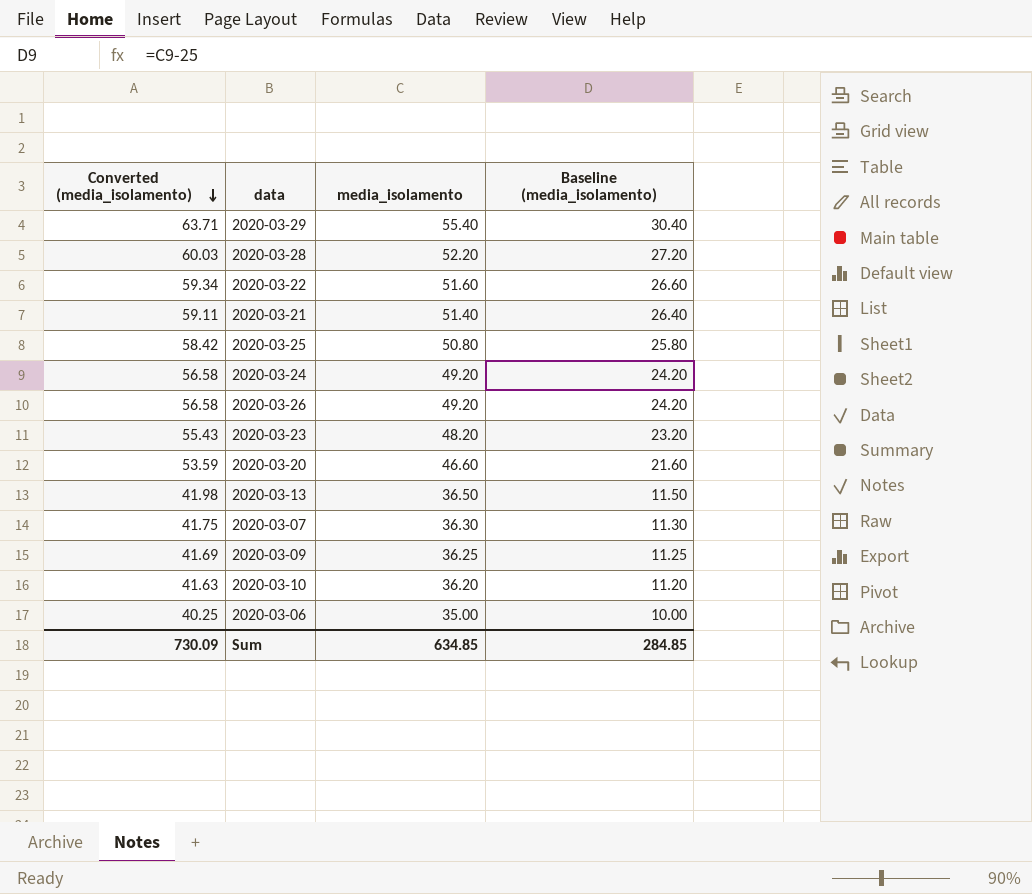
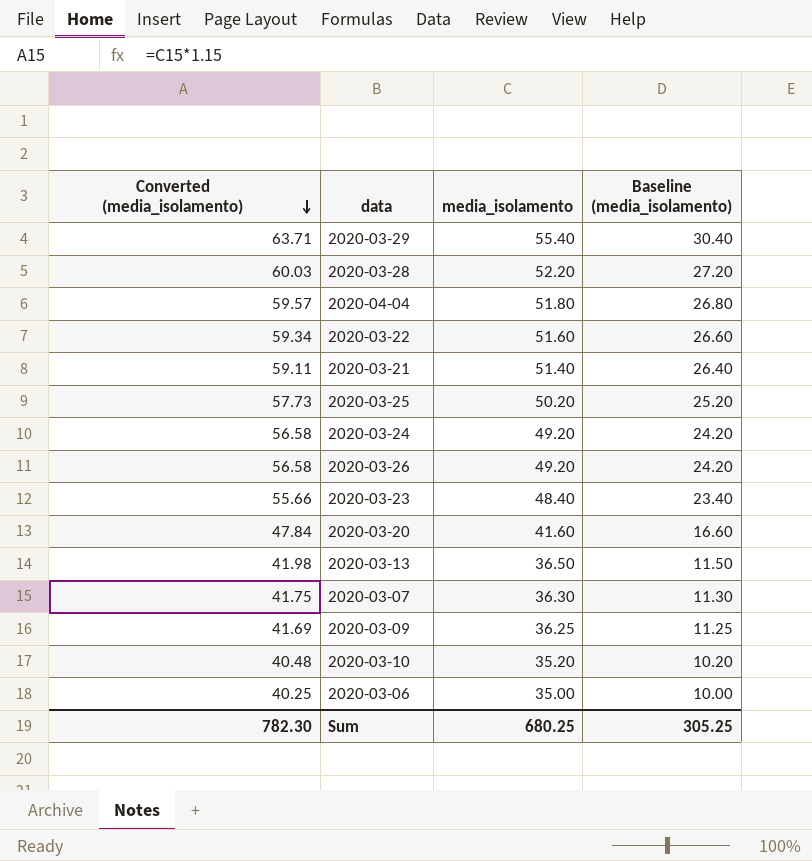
row 2020-04-04: none -> 59.57 | 51.80 | 26.80
2020-03-25 | Converted (media_isolamento): 58.42 -> 57.73
2020-03-25 | media_isolamento: 50.80 -> 50.20
2020-03-25 | Baseline (media_isolamento): 25.80 -> 25.20
2020-03-23 | Converted (media_isolamento): 55.43 -> 55.66
2020-03-23 | media_isolamento: 48.20 -> 48.40
2020-03-23 | Baseline (media_isolamento): 23.20 -> 23.40
2020-03-20 | Converted (media_isolamento): 53.59 -> 47.84
2020-03-20 | media_isolamento: 46.60 -> 41.60
2020-03-20 | Baseline (media_isolamento): 21.60 -> 16.60
2020-03-10 | Converted (media_isolamento): 41.63 -> 40.48
2020-03-10 | media_isolamento: 36.20 -> 35.20
2020-03-10 | Baseline (media_isolamento): 11.20 -> 10.20
Sum | Converted (media_isolamento): 730.09 -> 782.30
Sum | media_isolamento: 634.85 -> 680.25
Sum | Baseline (media_isolamento): 284.85 -> 305.25

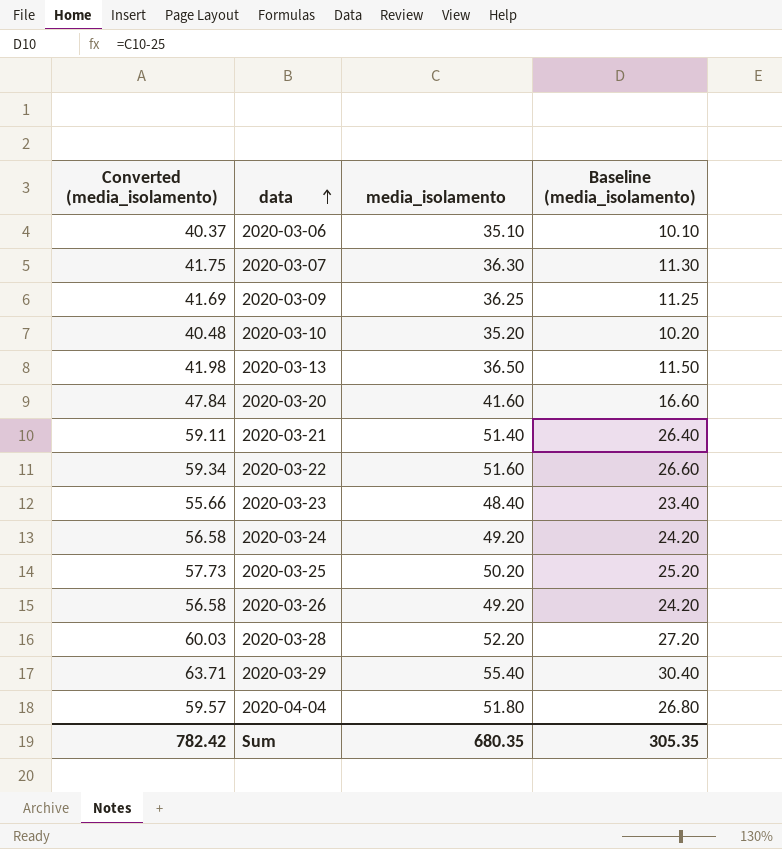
row order: Converted (media_isolamento) descending -> data ascending
2020-03-06 | Converted (media_isolamento): 40.25 -> 40.37
2020-03-06 | media_isolamento: 35.00 -> 35.10
2020-03-06 | Baseline (media_isolamento): 10.00 -> 10.10
Sum | Converted (media_isolamento): 782.30 -> 782.42
Sum | media_isolamento: 680.25 -> 680.35
Sum | Baseline (media_isolamento): 305.25 -> 305.35

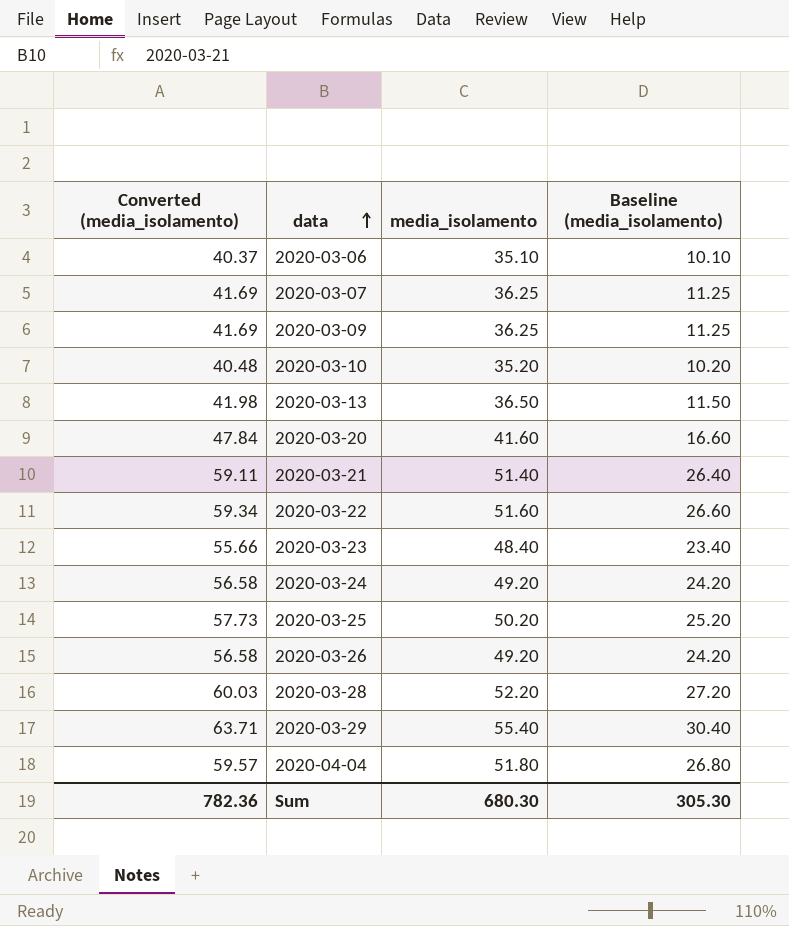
2020-03-07 | Converted (media_isolamento): 41.75 -> 41.69
2020-03-07 | media_isolamento: 36.30 -> 36.25
2020-03-07 | Baseline (media_isolamento): 11.30 -> 11.25
Sum | Converted (media_isolamento): 782.42 -> 782.36
Sum | media_isolamento: 680.35 -> 680.30
Sum | Baseline (media_isolamento): 305.35 -> 305.30

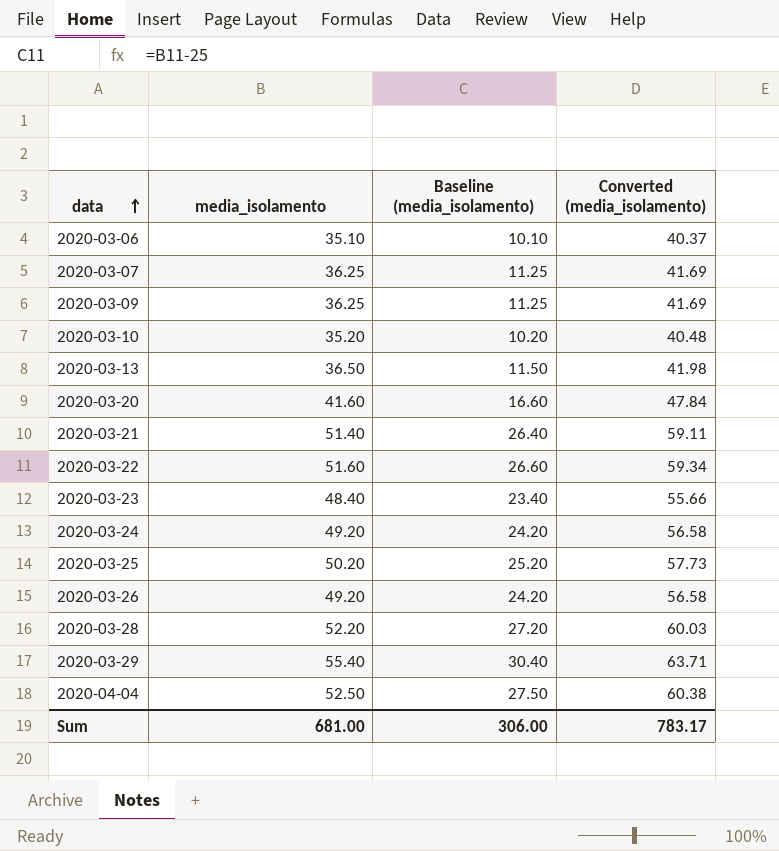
column Converted (media_isolamento) | position: 1 -> 4
2020-04-04 | media_isolamento: 51.80 -> 52.50
2020-04-04 | Baseline (media_isolamento): 26.80 -> 27.50
2020-04-04 | Converted (media_isolamento): 59.57 -> 60.38
Sum | media_isolamento: 680.30 -> 681.00
Sum | Baseline (media_isolamento): 305.30 -> 306.00
Sum | Converted (media_isolamento): 782.36 -> 783.17

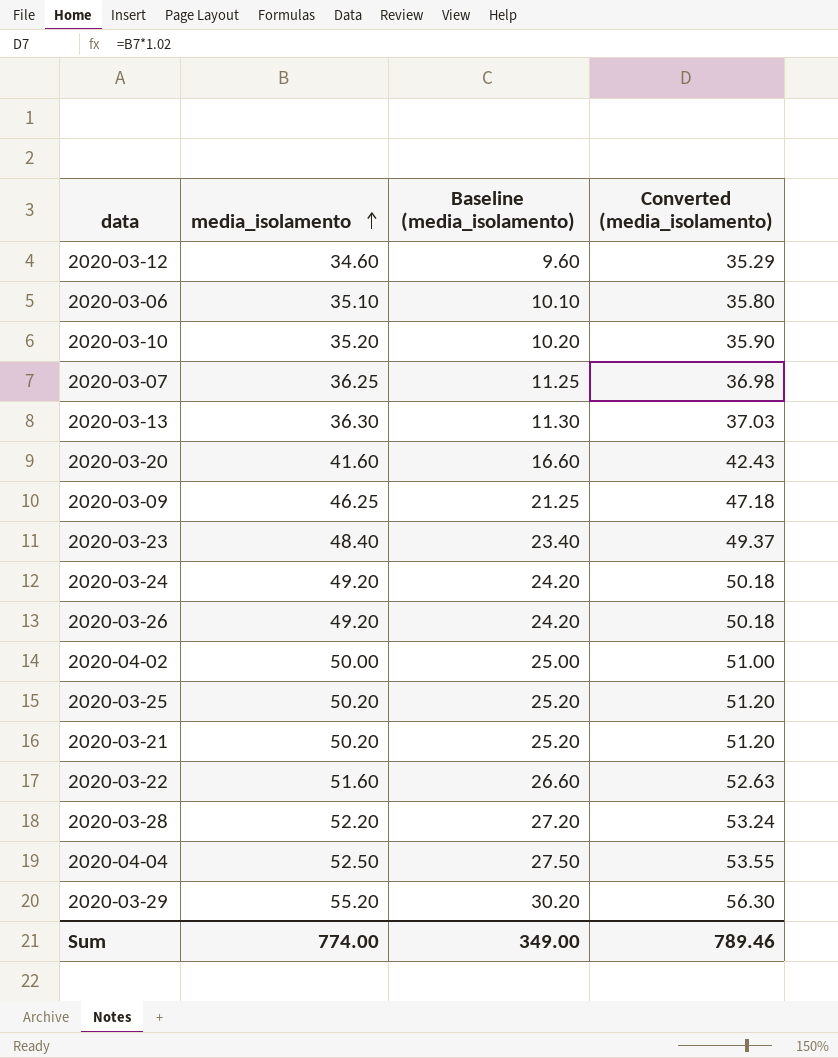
row order: data ascending -> media_isolamento ascending
column Converted (media_isolamento) | formula: [media_isolamento] * 1.15 -> [media_isolamento] * 1.02
row 2020-03-12: none -> 34.60 | 9.60 | 35.29
2020-03-13 | media_isolamento: 36.50 -> 36.30
2020-03-13 | Baseline (media_isolamento): 11.50 -> 11.30
2020-03-09 | media_isolamento: 36.25 -> 46.25
2020-03-09 | Baseline (media_isolamento): 11.25 -> 21.25
row 2020-04-02: none -> 50.00 | 25.00 | 51.00
2020-03-21 | media_isolamento: 51.40 -> 50.20
2020-03-21 | Baseline (media_isolamento): 26.40 -> 25.20
2020-03-29 | media_isolamento: 55.40 -> 55.20
2020-03-29 | Baseline (media_isolamento): 30.40 -> 30.20
Sum | media_isolamento: 681.00 -> 774.00
Sum | Baseline (media_isolamento): 306.00 -> 349.00
Sum | Converted (media_isolamento): 783.17 -> 789.46

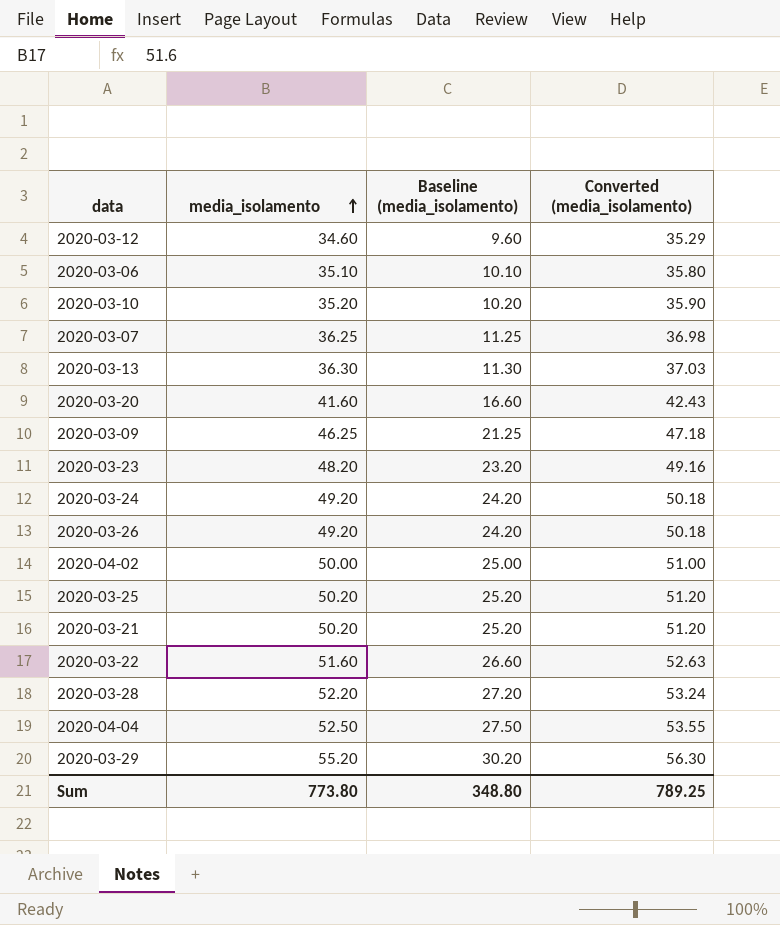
2020-03-23 | media_isolamento: 48.40 -> 48.20
2020-03-23 | Baseline (media_isolamento): 23.40 -> 23.20
2020-03-23 | Converted (media_isolamento): 49.37 -> 49.16
Sum | media_isolamento: 774.00 -> 773.80
Sum | Baseline (media_isolamento): 349.00 -> 348.80
Sum | Converted (media_isolamento): 789.46 -> 789.25

